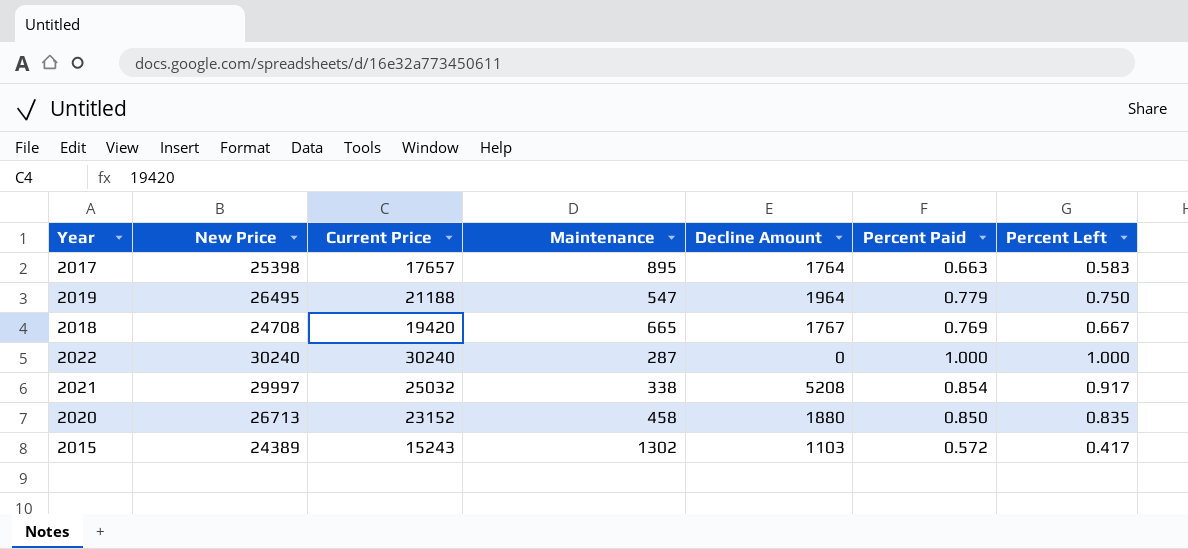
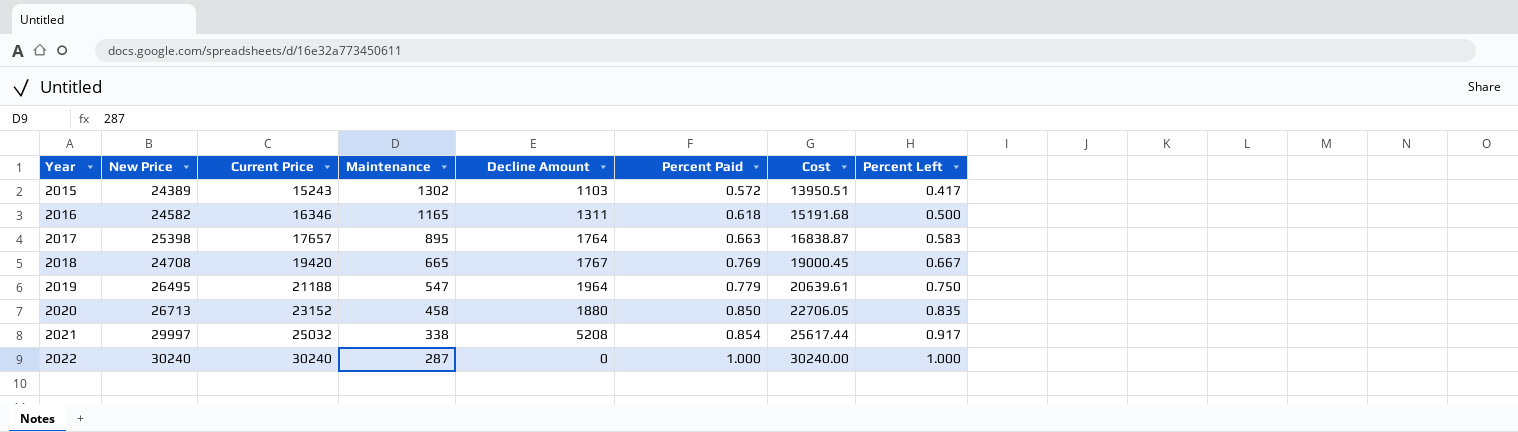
row order: none -> Year ascending
column Cost | formula: none -> [New Price] * [Percent Paid]
row 2016: none -> 24582 | 16346 | 1165 | 1311 | 0.618 | 15191.68 | 0.500

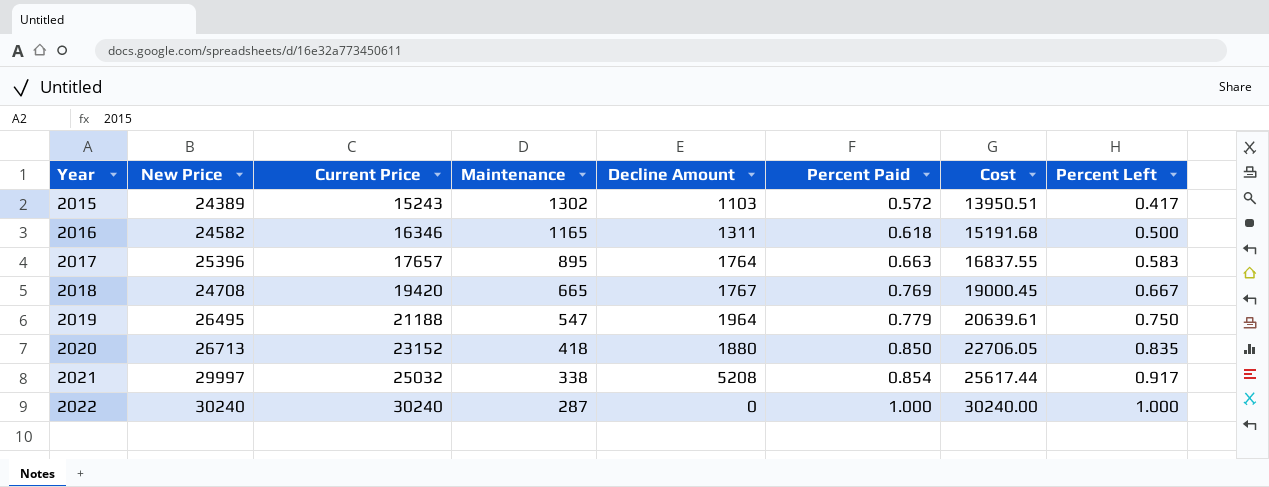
2017 | New Price: 25398 -> 25396
2017 | Cost: 16838.87 -> 16837.55
2020 | Maintenance: 458 -> 418

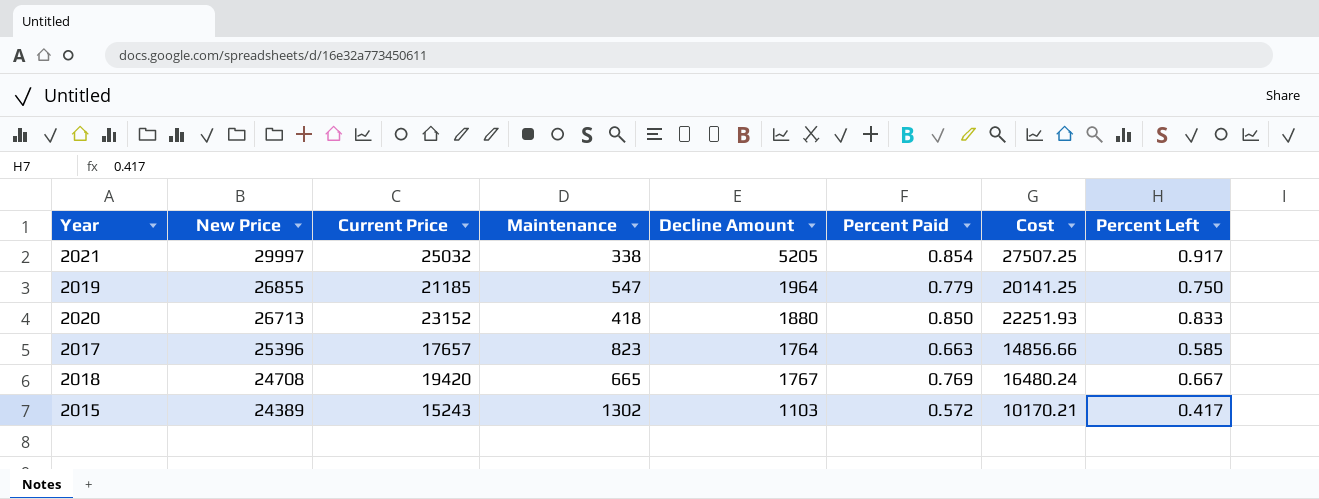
row order: Year ascending -> New Price descending
column Cost | formula: [New Price] * [Percent Paid] -> [New Price] * [Percent Left]
row 2016: 24582 | 16346 | 1165 | 1311 | 0.618 | 15191.68 | 0.500 -> none
row 2022: 30240 | 30240 | 287 | 0 | 1.000 | 30240.00 | 1.000 -> none
2021 | Decline Amount: 5208 -> 5205
2019 | New Price: 26495 -> 26855
2019 | Current Price: 21188 -> 21185
2020 | Percent Left: 0.835 -> 0.833
2017 | Maintenance: 895 -> 823
2017 | Percent Left: 0.583 -> 0.585

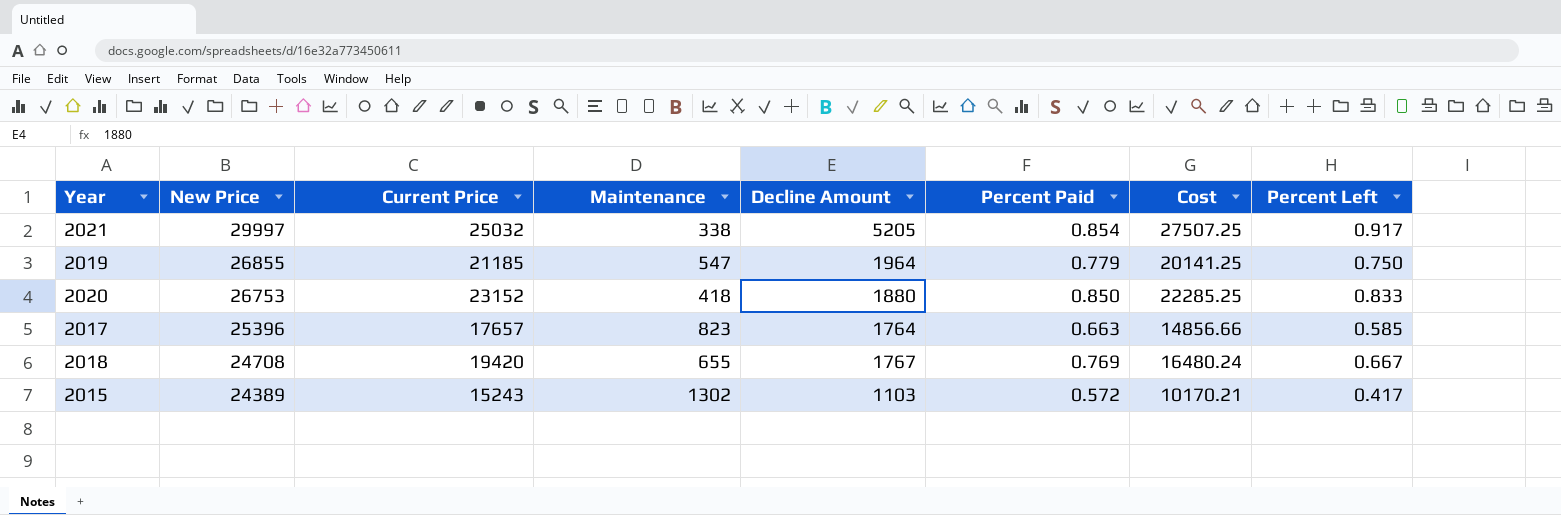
2020 | New Price: 26713 -> 26753
2020 | Cost: 22251.93 -> 22285.25
2018 | Maintenance: 665 -> 655

